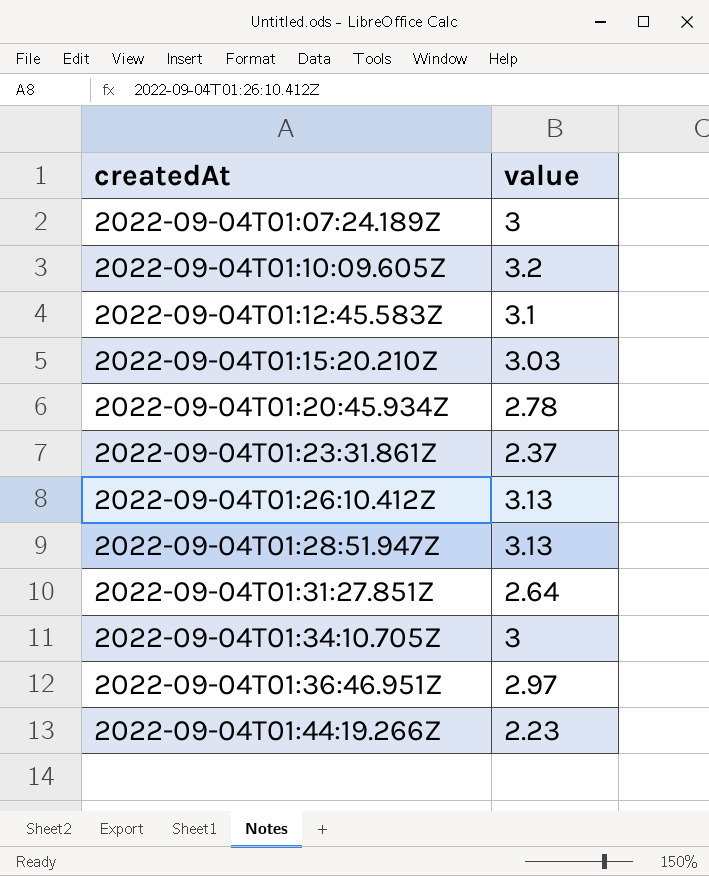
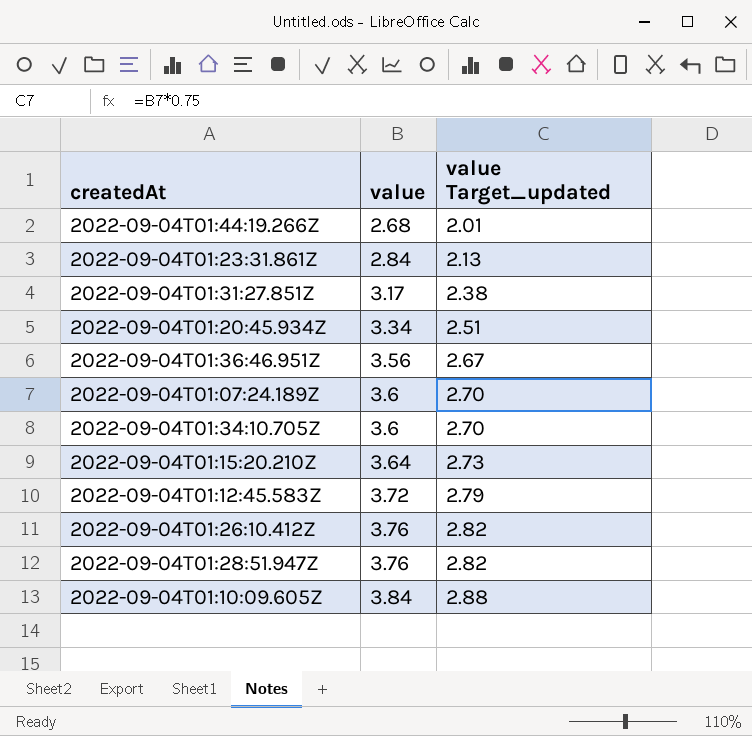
row order: createdAt ascending -> value ascending
column value Target_updated | formula: none -> [value] * 0.75
2022-09-04T01:44:19.266Z | value: 2.23 -> 2.68
2022-09-04T01:23:31.861Z | value: 2.37 -> 2.84
2022-09-04T01:31:27.851Z | value: 2.64 -> 3.17
2022-09-04T01:20:45.934Z | value: 2.78 -> 3.34
2022-09-04T01:36:46.951Z | value: 2.97 -> 3.56
2022-09-04T01:07:24.189Z | value: 3 -> 3.6
2022-09-04T01:34:10.705Z | value: 3 -> 3.6
2022-09-04T01:15:20.210Z | value: 3.03 -> 3.64
2022-09-04T01:12:45.583Z | value: 3.1 -> 3.72
2022-09-04T01:26:10.412Z | value: 3.13 -> 3.76
2022-09-04T01:28:51.947Z | value: 3.13 -> 3.76
2022-09-04T01:10:09.605Z | value: 3.2 -> 3.84

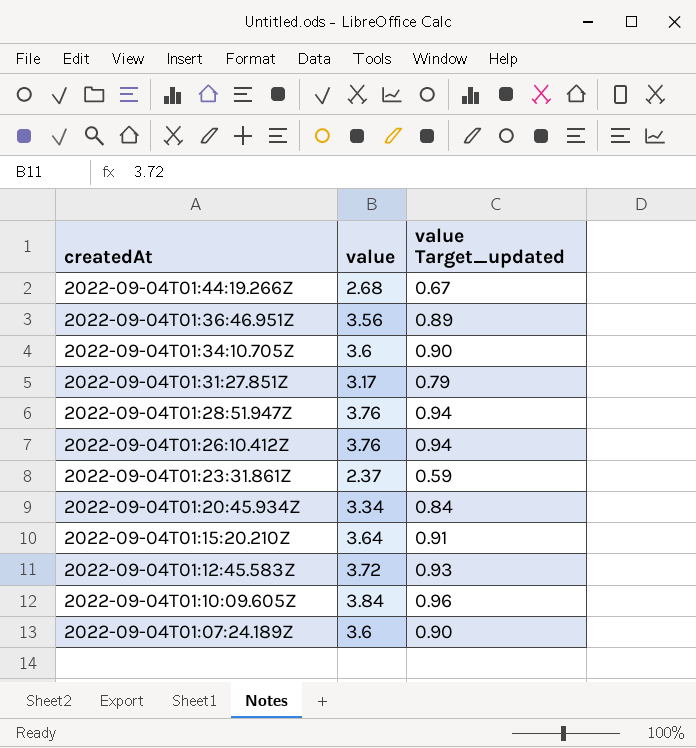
row order: value ascending -> createdAt descending
column value Target_updated | formula: [value] * 0.75 -> [value] * 0.25
2022-09-04T01:23:31.861Z | value: 2.84 -> 2.37

